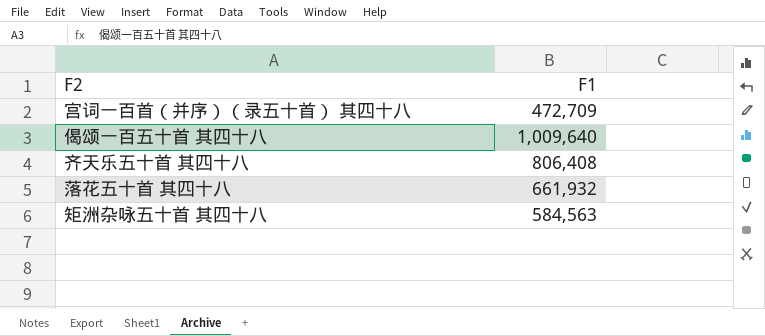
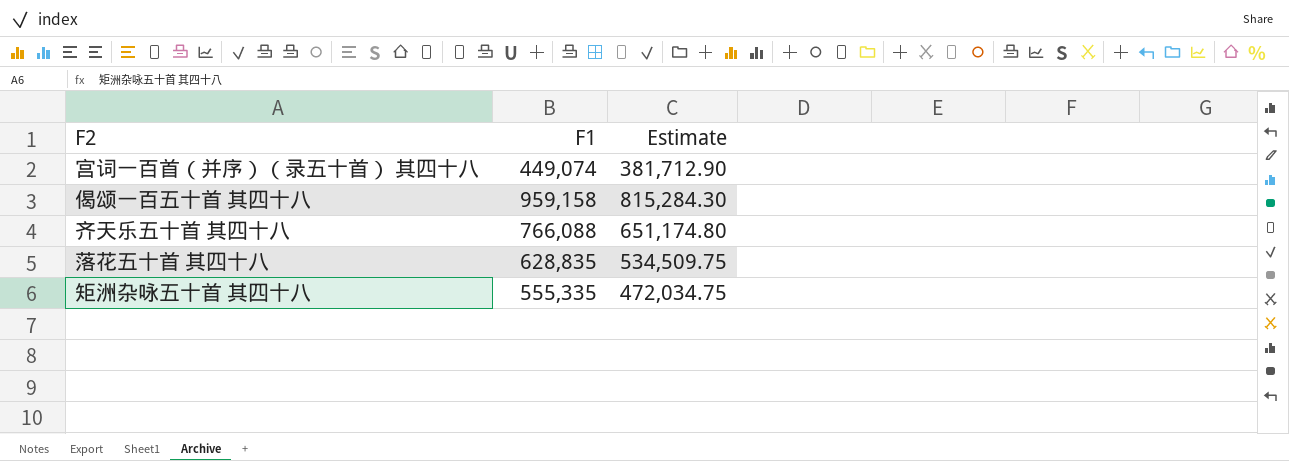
column Estimate | formula: none -> [F1] * 0.85
宫词一百首（并序）（录五十首） 其四十八 | F1: 472,709 -> 449,074
偈颂一百五十首 其四十八 | F1: 1,009,640 -> 959,158
齐天乐五十首 其四十八 | F1: 806,408 -> 766,088
落花五十首 其四十八 | F1: 661,932 -> 628,835
矩洲杂咏五十首 其四十八 | F1: 584,563 -> 555,335

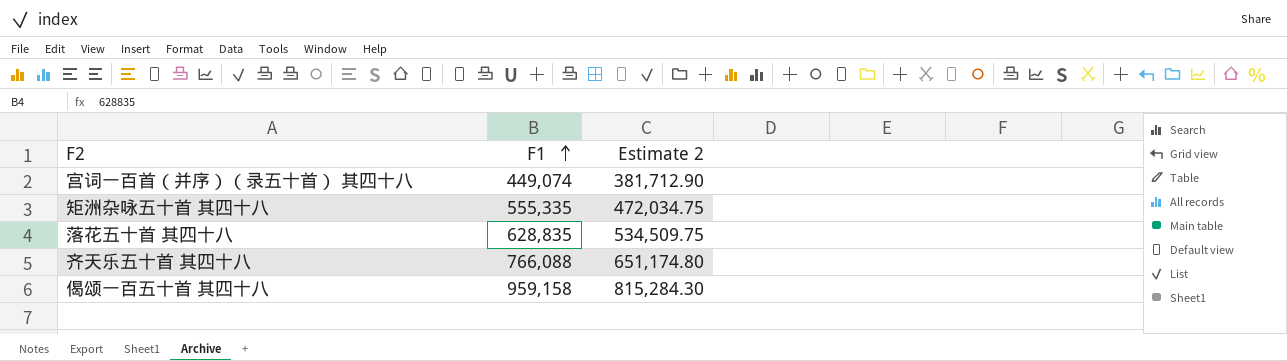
row order: none -> F1 ascending
column name: Estimate -> Estimate 2

